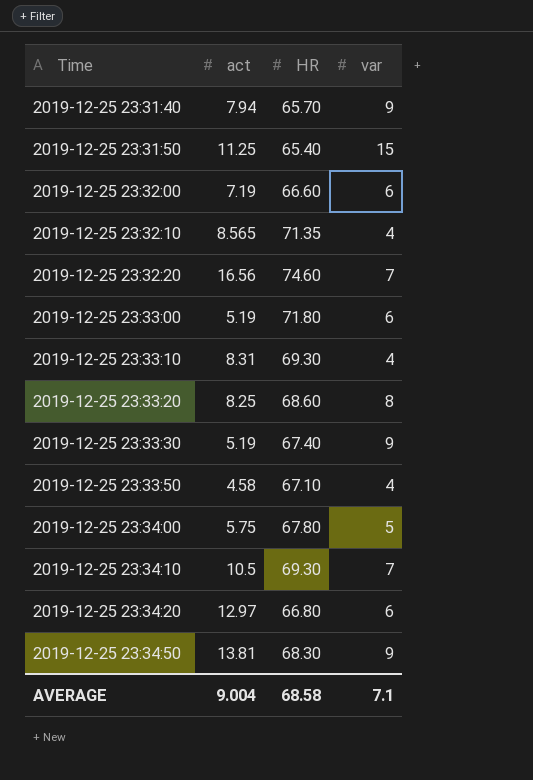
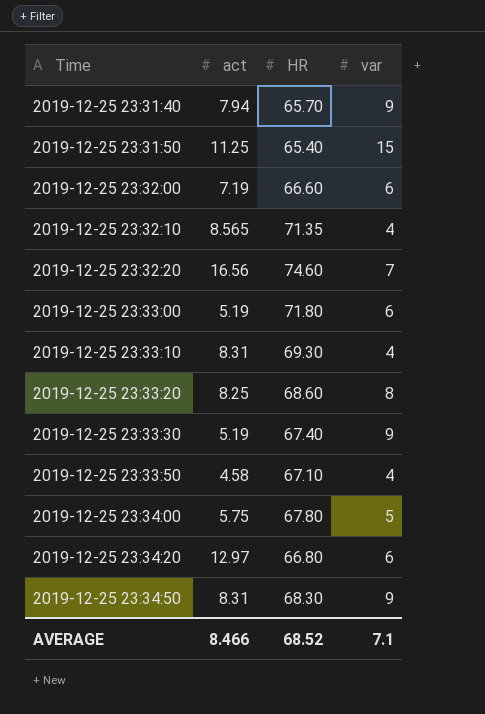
row 2019-12-25 23:34:10: 10.5 | 69.30 | 7 -> none
2019-12-25 23:34:50 | act: 13.81 -> 8.31
AVERAGE | act: 9.004 -> 8.466
AVERAGE | HR: 68.58 -> 68.52

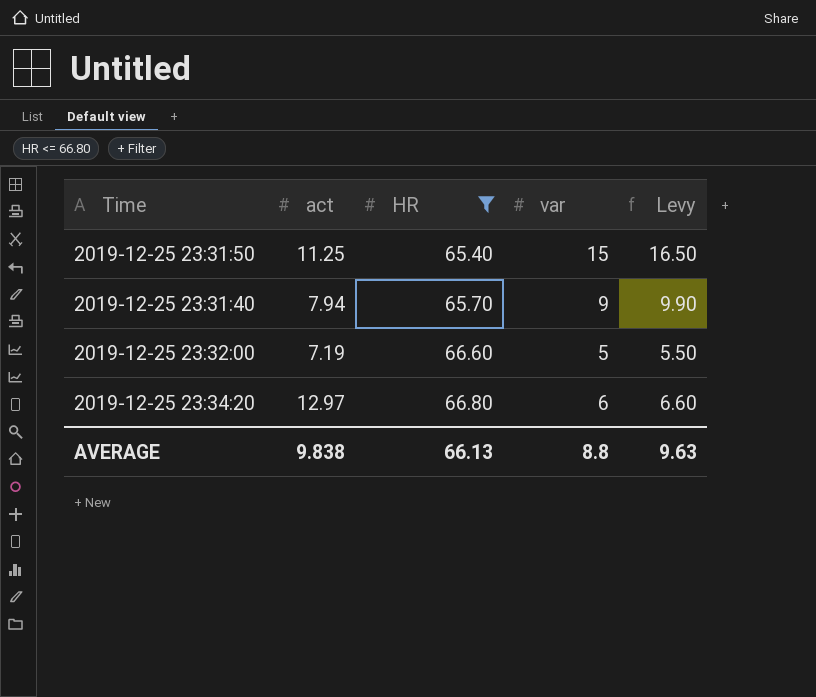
filter: none -> HR <= 66.80
row order: Time ascending -> HR ascending
column Levy | formula: none -> [var] * 1.1
2019-12-25 23:32:00 | var: 6 -> 5
AVERAGE | act: 8.466 -> 9.838
AVERAGE | HR: 68.52 -> 66.13
AVERAGE | var: 7.1 -> 8.8

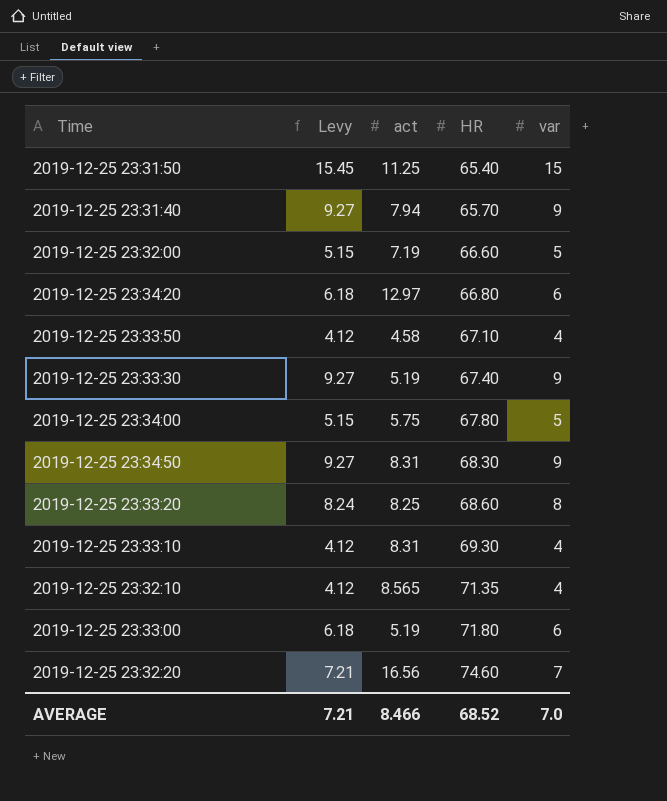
filter: HR <= 66.80 -> none
column Levy | formula: [var] * 1.1 -> [var] * 1.03
column Levy | position: 5 -> 2
AVERAGE | Levy: 9.63 -> 7.21
AVERAGE | act: 9.838 -> 8.466
AVERAGE | HR: 66.13 -> 68.52
AVERAGE | var: 8.8 -> 7.0

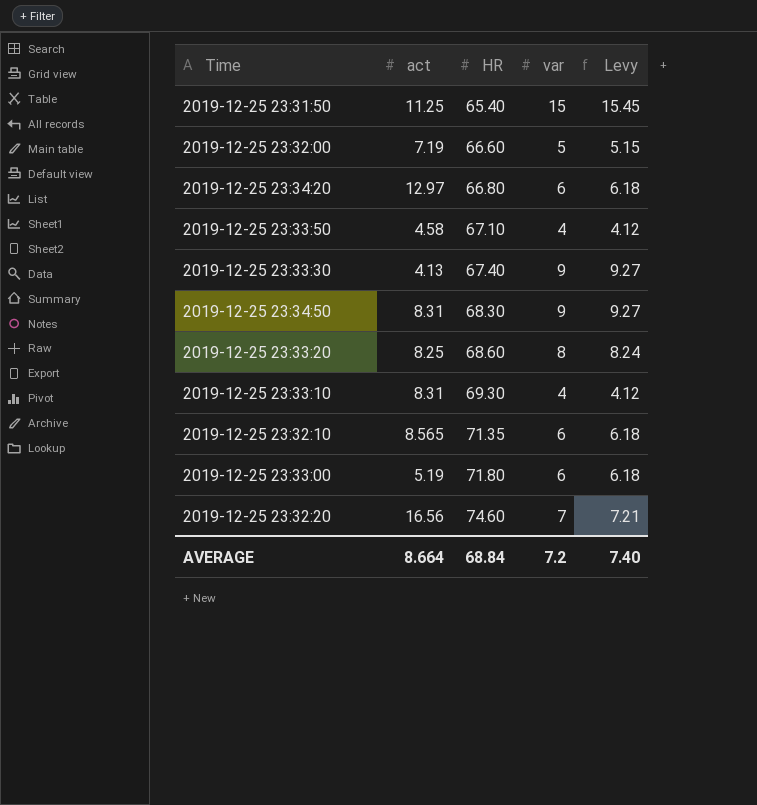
column Levy | position: 2 -> 5
row 2019-12-25 23:31:40: 9.27 | 7.94 | 65.70 | 9 -> none
row 2019-12-25 23:34:00: 5.15 | 5.75 | 67.80 | 5 -> none
2019-12-25 23:33:30 | act: 5.19 -> 4.13
2019-12-25 23:32:10 | var: 4 -> 6
2019-12-25 23:32:10 | Levy: 4.12 -> 6.18
AVERAGE | act: 8.466 -> 8.664
AVERAGE | HR: 68.52 -> 68.84
AVERAGE | var: 7.0 -> 7.2
AVERAGE | Levy: 7.21 -> 7.40

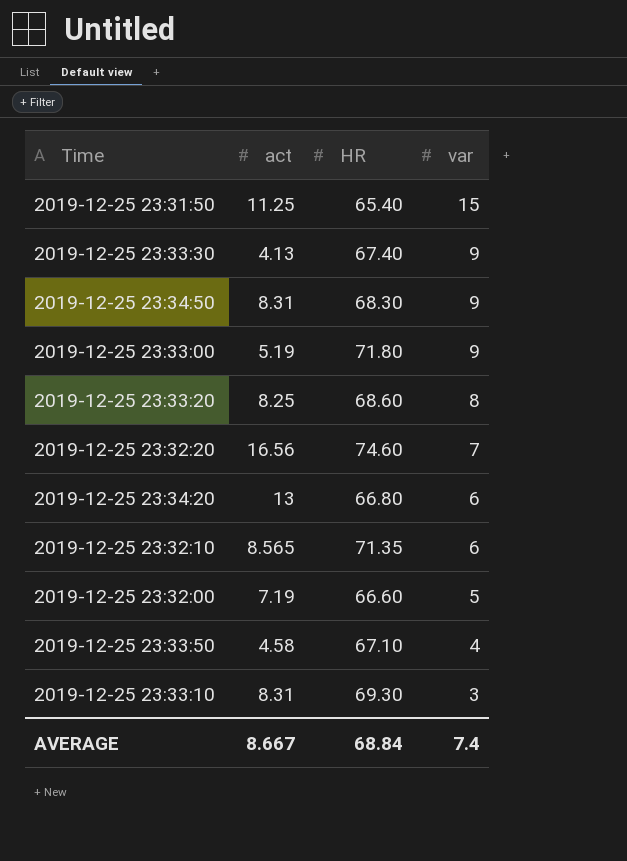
row order: HR ascending -> var descending
column Levy | formula: [var] * 1.03 -> none
2019-12-25 23:33:00 | var: 6 -> 9
2019-12-25 23:34:20 | act: 12.97 -> 13
2019-12-25 23:33:10 | var: 4 -> 3
AVERAGE | act: 8.664 -> 8.667
AVERAGE | var: 7.2 -> 7.4

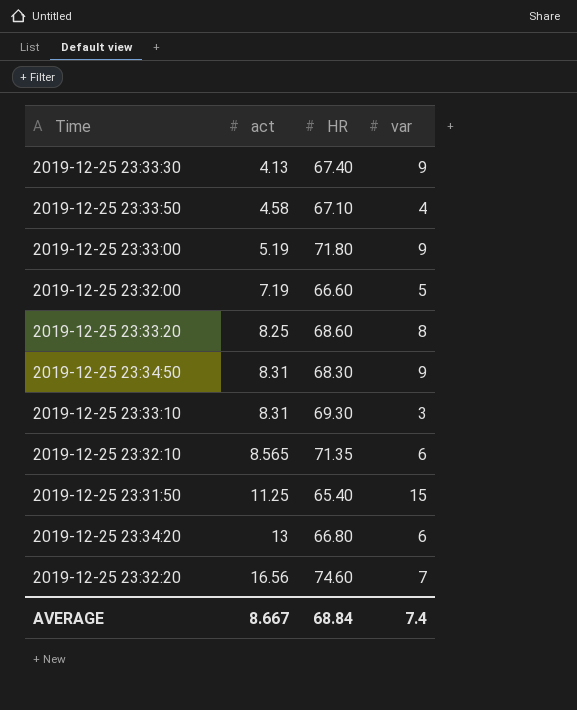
row order: var descending -> act ascending

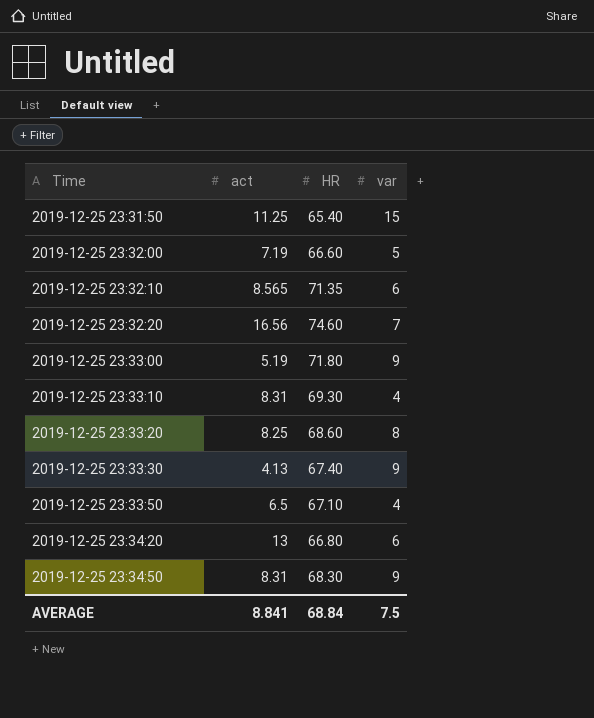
row order: act ascending -> Time ascending
2019-12-25 23:33:10 | var: 3 -> 4
2019-12-25 23:33:50 | act: 4.58 -> 6.5
AVERAGE | act: 8.667 -> 8.841
AVERAGE | var: 7.4 -> 7.5

